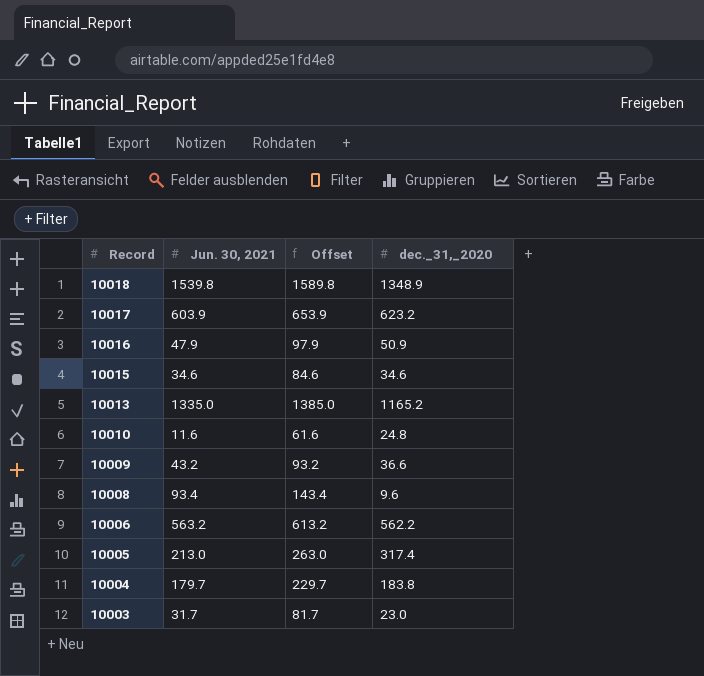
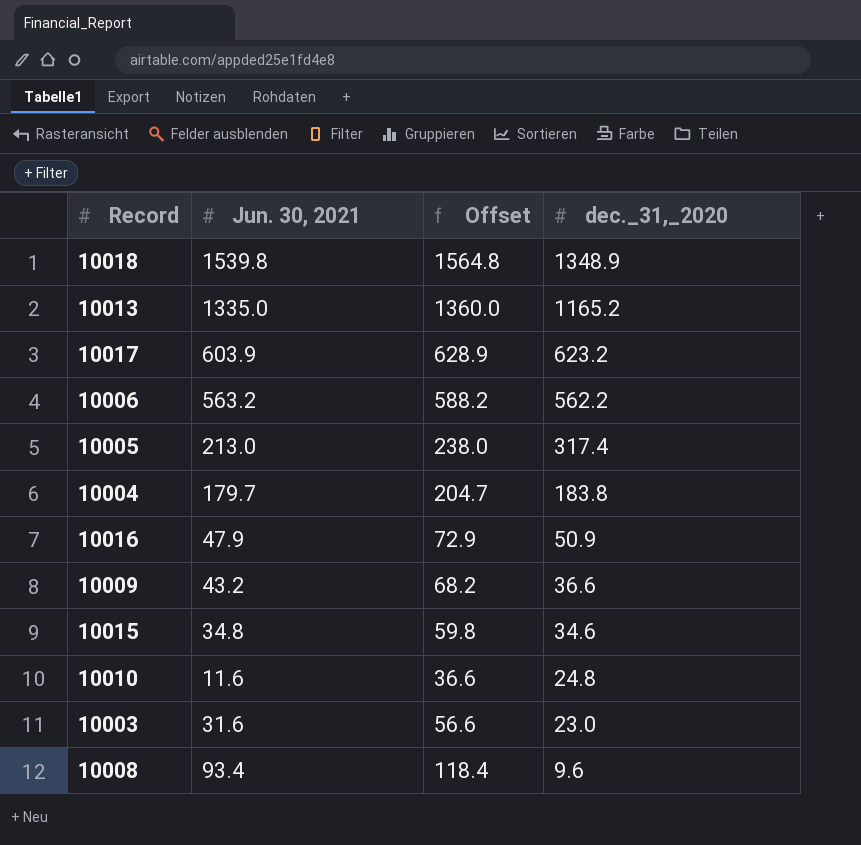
row order: Record descending -> dec._31,_2020 descending
column Offset | formula: [Jun. 30, 2021] + 50 -> [Jun. 30, 2021] + 25
10015 | Jun. 30, 2021: 34.6 -> 34.8
10003 | Jun. 30, 2021: 31.7 -> 31.6

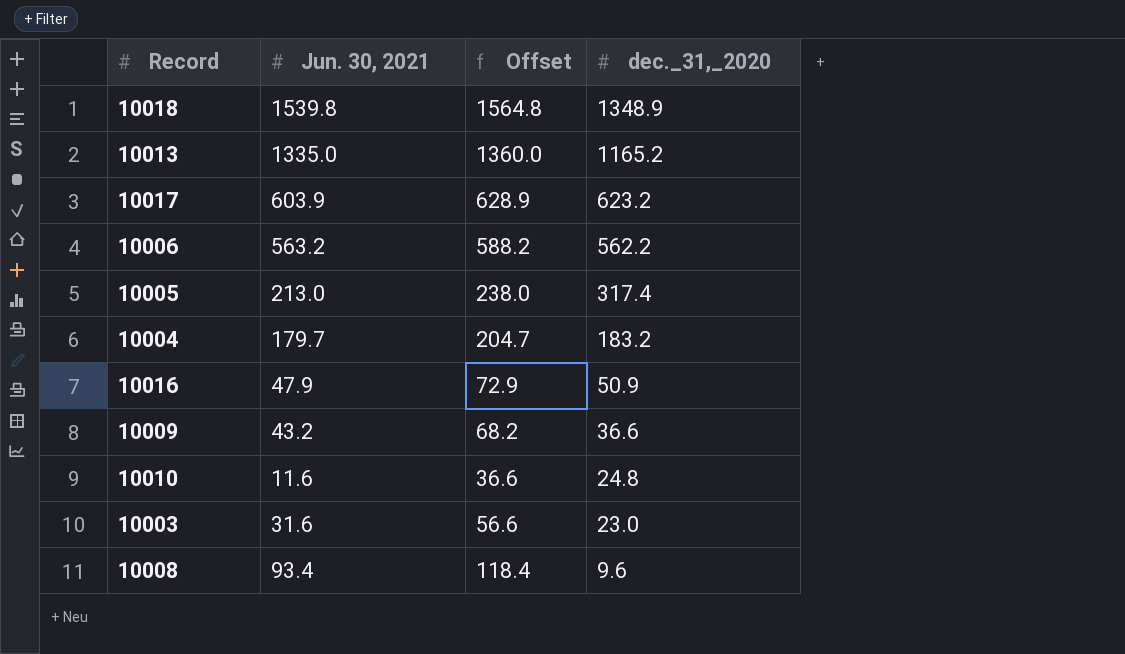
row 10015: 34.8 | 59.8 | 34.6 -> none
10004 | dec._31,_2020: 183.8 -> 183.2

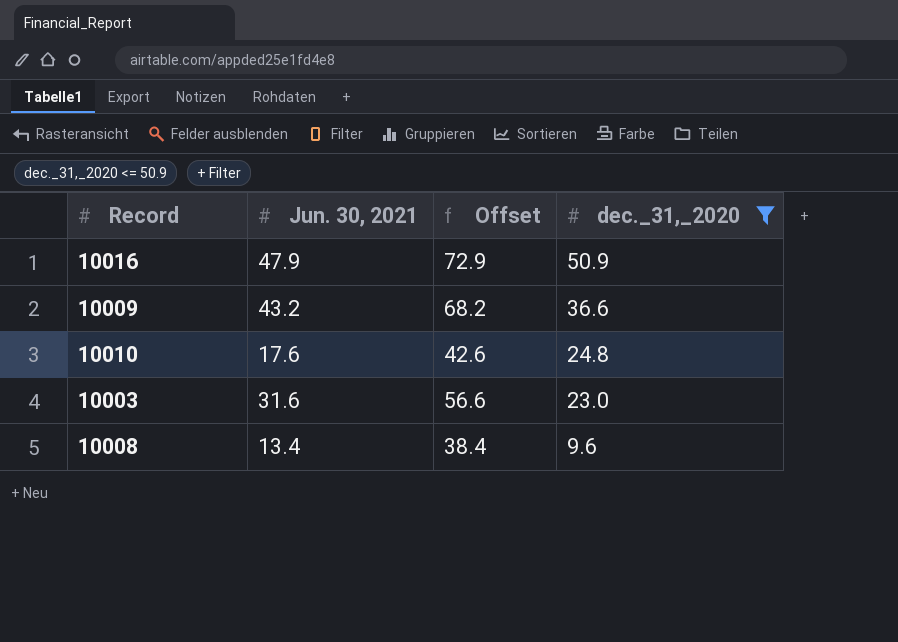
filter: none -> dec._31,_2020 <= 50.9
10010 | Jun. 30, 2021: 11.6 -> 17.6
10010 | Offset: 36.6 -> 42.6
10008 | Jun. 30, 2021: 93.4 -> 13.4
10008 | Offset: 118.4 -> 38.4

